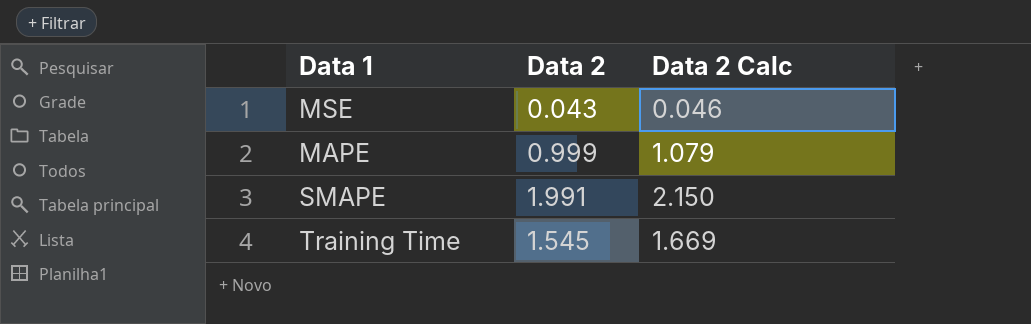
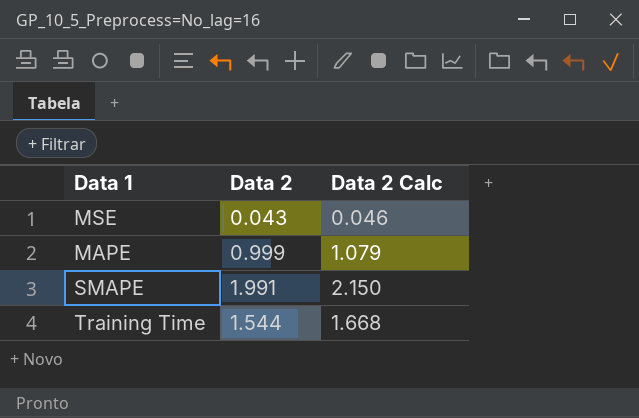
Training Time | Data 2: 1.545 -> 1.544
Training Time | Data 2 Calc: 1.669 -> 1.668

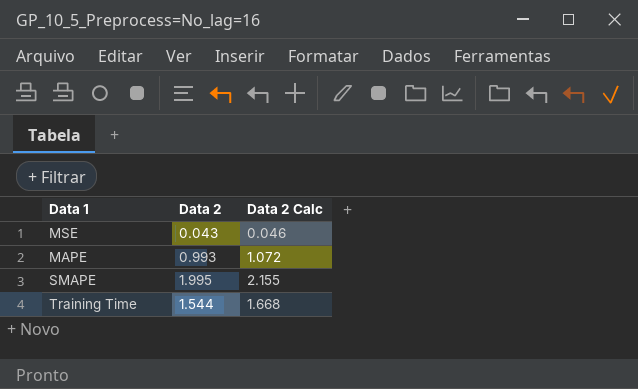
MAPE | Data 2: 0.999 -> 0.993
MAPE | Data 2 Calc: 1.079 -> 1.072
SMAPE | Data 2: 1.991 -> 1.995
SMAPE | Data 2 Calc: 2.150 -> 2.155

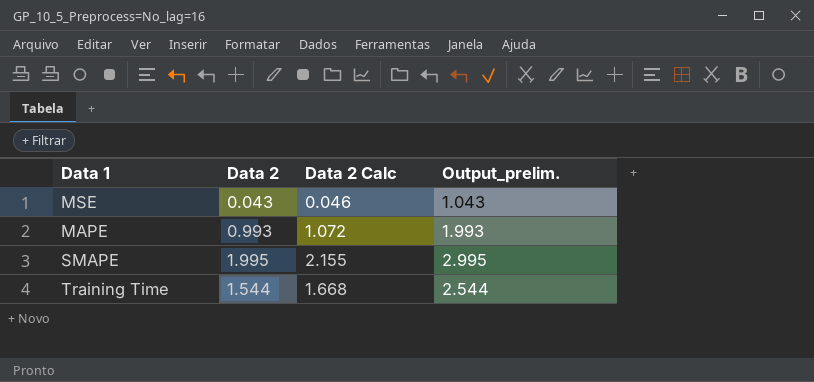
column Output_prelim. | formula: none -> [Data 2] + 1

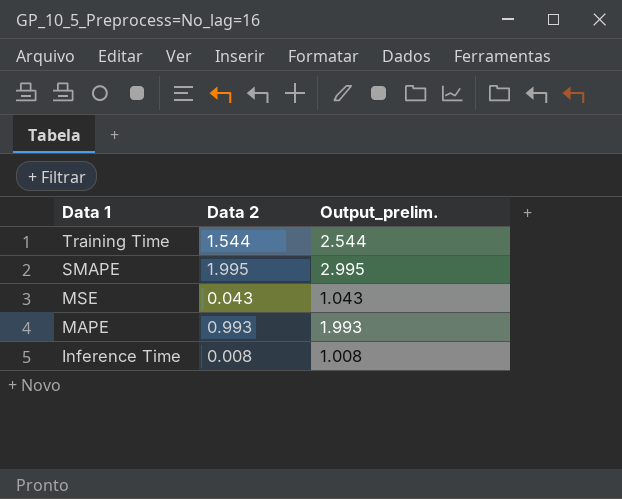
row order: none -> Data 1 descending
column Data 2 Calc | formula: [Data 2] * 1.08 -> none
row Inference Time: none -> 0.008 | 1.008

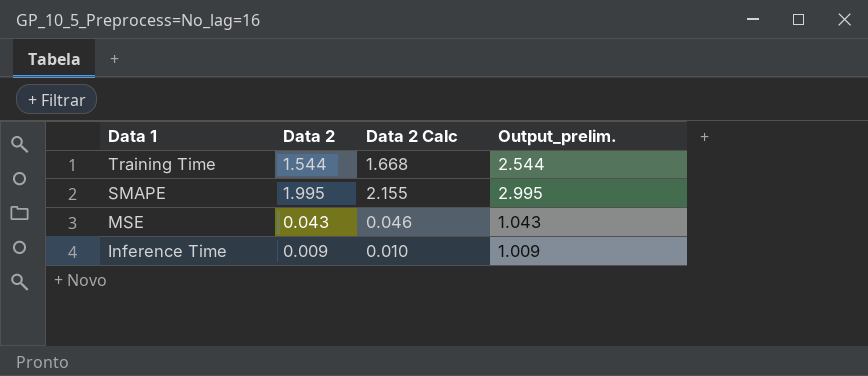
column Data 2 Calc | formula: none -> [Data 2] * 1.08
row MAPE: 0.993 | 1.993 -> none
Inference Time | Data 2: 0.008 -> 0.009
Inference Time | Output_prelim.: 1.008 -> 1.009

